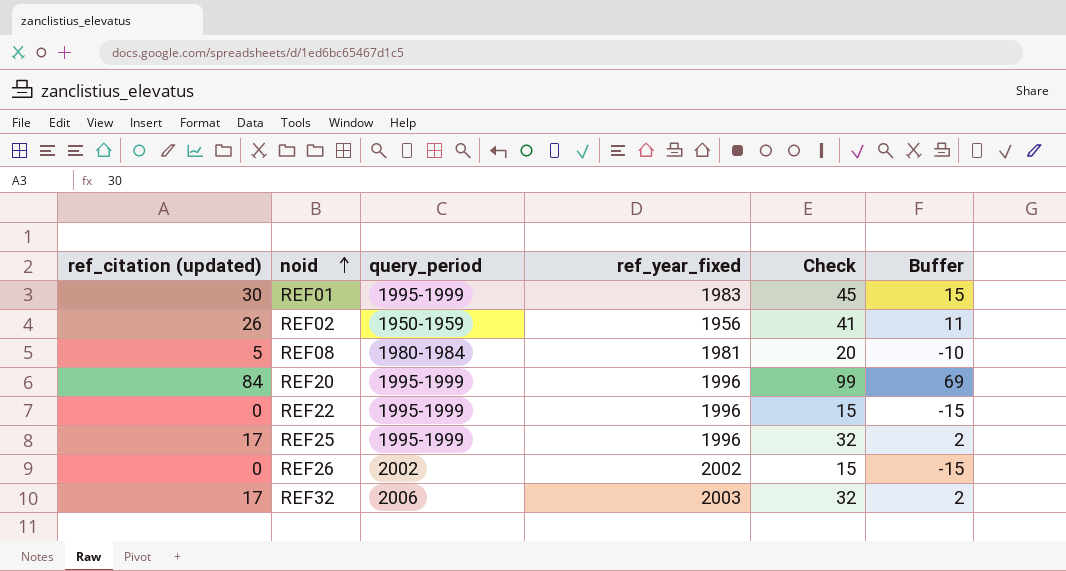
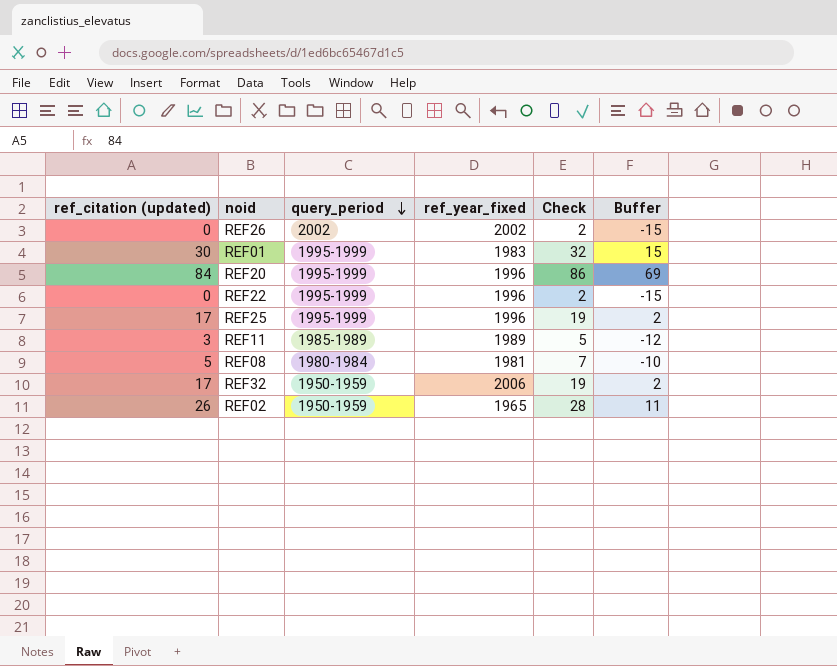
row order: noid ascending -> query_period descending
column Check | formula: [ref_citation (updated)] + 15 -> [ref_citation (updated)] + 2
row REF11: none -> 3 | 1985-1989 | 1989 | 5 | -12
REF32 | query_period: 2006 -> 1950-1959
REF32 | ref_year_fixed: 2003 -> 2006
REF02 | ref_year_fixed: 1956 -> 1965

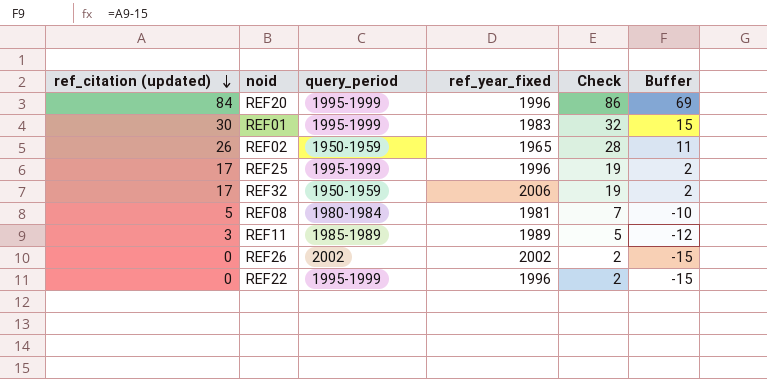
row order: query_period descending -> ref_citation (updated) descending

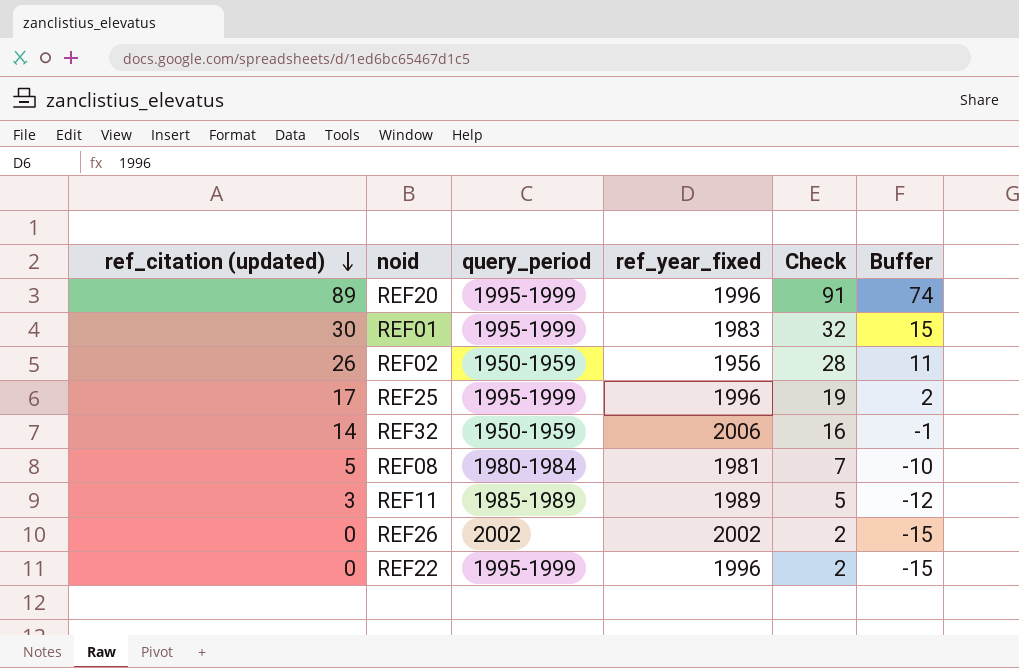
REF20 | ref_citation (updated): 84 -> 89
REF20 | Check: 86 -> 91
REF20 | Buffer: 69 -> 74
REF02 | ref_year_fixed: 1965 -> 1956
REF32 | ref_citation (updated): 17 -> 14
REF32 | Check: 19 -> 16
REF32 | Buffer: 2 -> -1

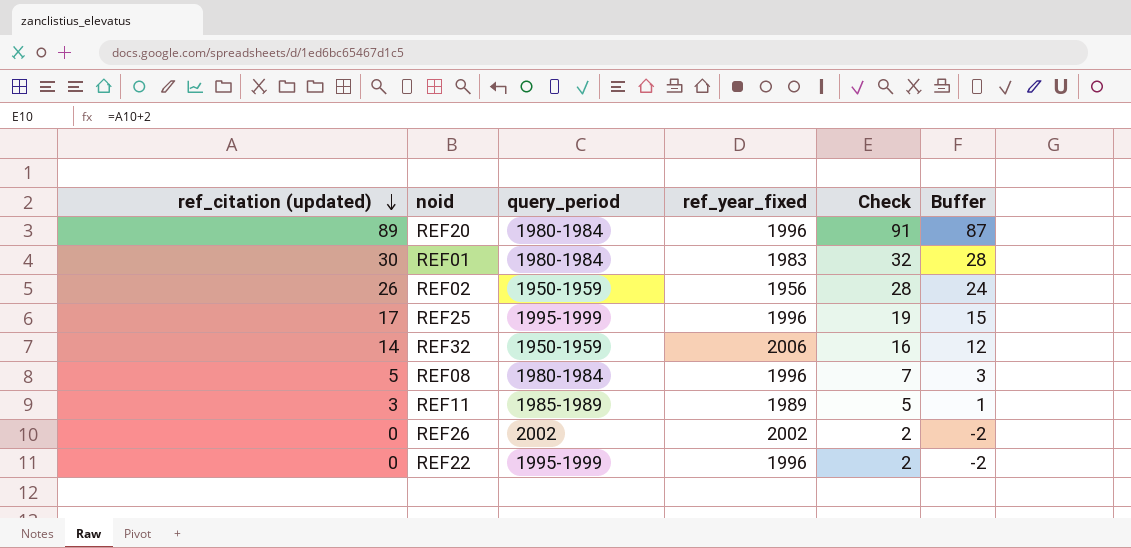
column Buffer | formula: [ref_citation (updated)] - 15 -> [ref_citation (updated)] - 2
REF20 | query_period: 1995-1999 -> 1980-1984
REF01 | query_period: 1995-1999 -> 1980-1984
REF08 | ref_year_fixed: 1981 -> 1996

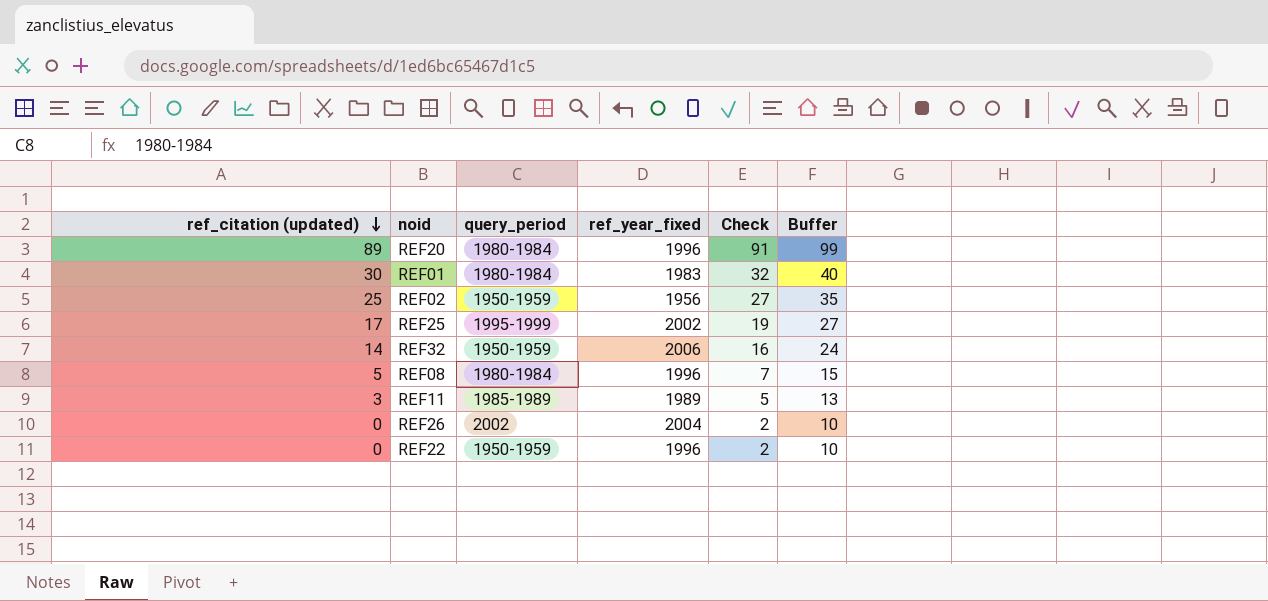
column Buffer | formula: [ref_citation (updated)] - 2 -> [ref_citation (updated)] + 10
REF02 | ref_citation (updated): 26 -> 25
REF02 | Check: 28 -> 27
REF25 | ref_year_fixed: 1996 -> 2002
REF26 | ref_year_fixed: 2002 -> 2004
REF22 | query_period: 1995-1999 -> 1950-1959

